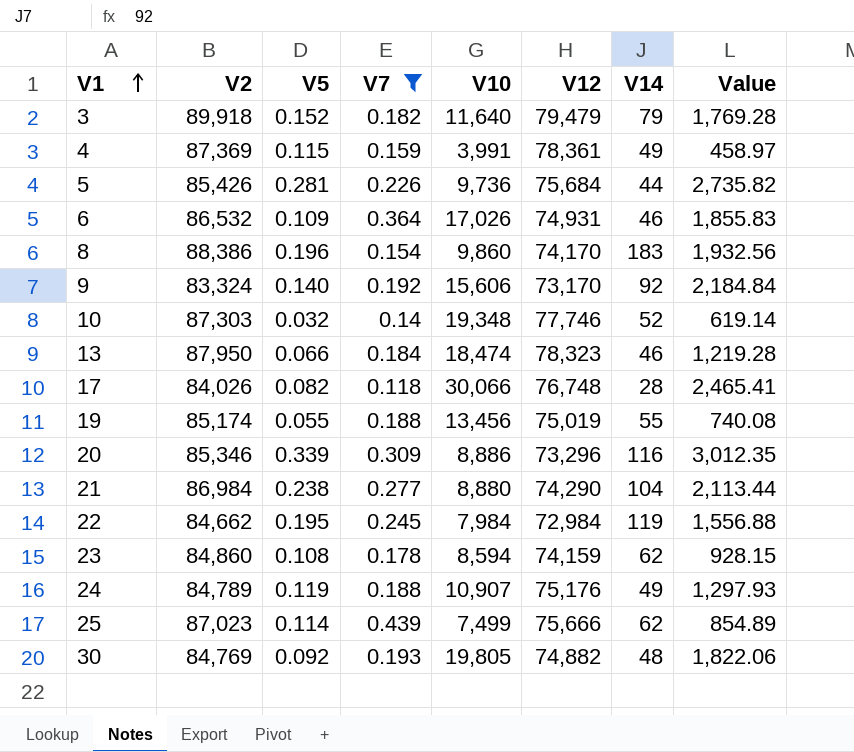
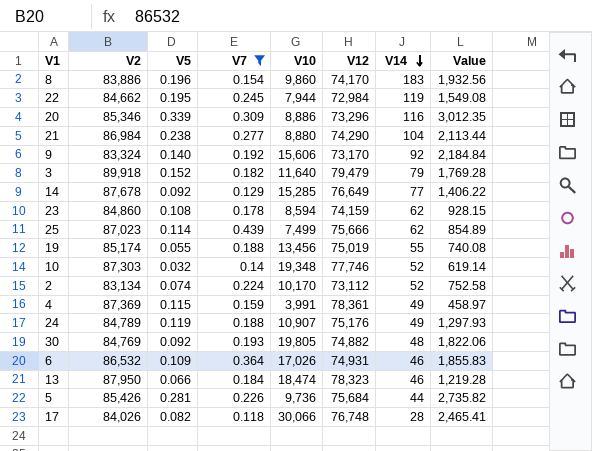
row order: V1 ascending -> V14 descending
8 | V2: 88,386 -> 83,886
22 | V10: 7,984 -> 7,944
22 | Value: 1,556.88 -> 1,549.08
row 14: none -> 87,678 | 0.092 | 0.129 | 15,285 | 76,649 | 77 | 1,406.22
row 2: none -> 83,134 | 0.074 | 0.224 | 10,170 | 73,112 | 52 | 752.58

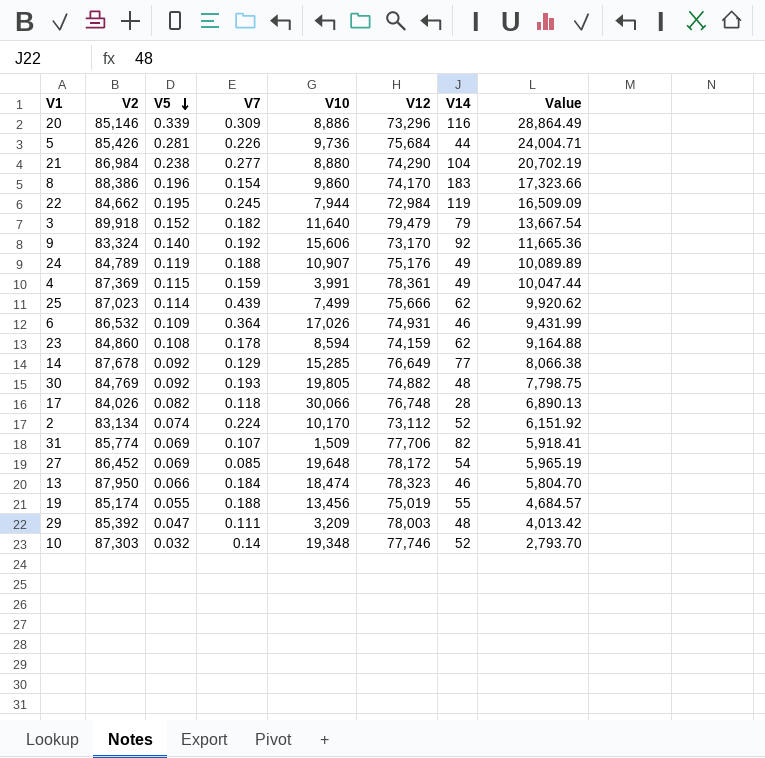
filter: V7 >= 0.118 -> none
row order: V14 descending -> V5 descending
column Value | formula: [V5] * [V10] -> [V2] * [V5]
20 | V2: 85,346 -> 85,146
8 | V2: 83,886 -> 88,386

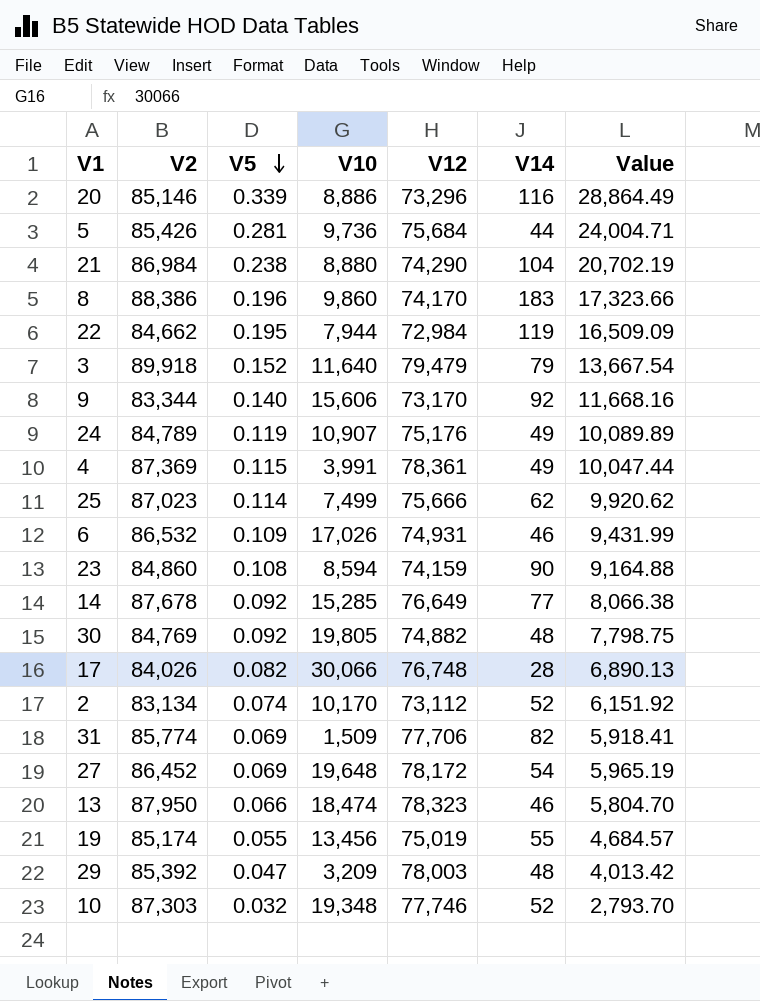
column V7 | position: 4 -> none
9 | V2: 83,324 -> 83,344
9 | Value: 11,665.36 -> 11,668.16
23 | V14: 62 -> 90

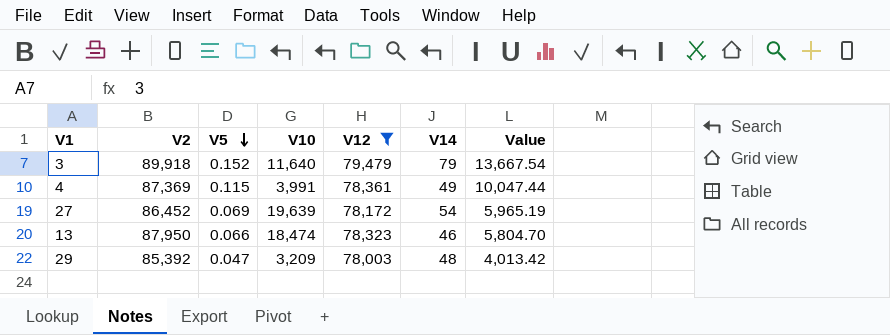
filter: none -> V12 >= 78,003
27 | V10: 19,648 -> 19,639

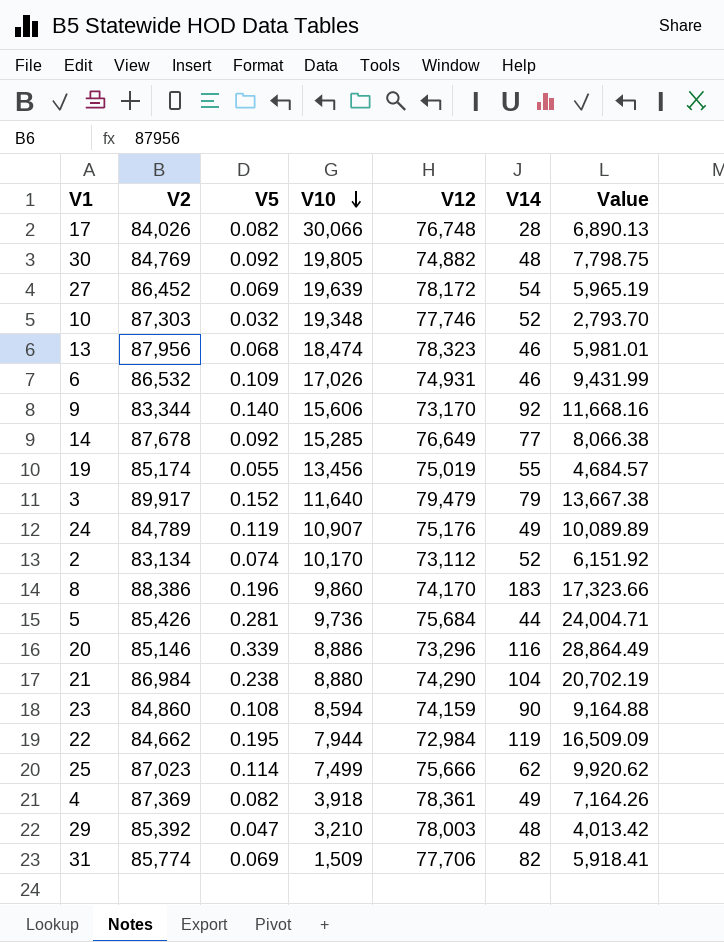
filter: V12 >= 78,003 -> none
row order: V5 descending -> V10 descending
13 | V2: 87,950 -> 87,956
13 | V5: 0.066 -> 0.068
13 | Value: 5,804.70 -> 5,981.01
3 | V2: 89,918 -> 89,917
3 | Value: 13,667.54 -> 13,667.38
4 | V5: 0.115 -> 0.082
4 | V10: 3,991 -> 3,918
4 | Value: 10,047.44 -> 7,164.26
29 | V10: 3,209 -> 3,210

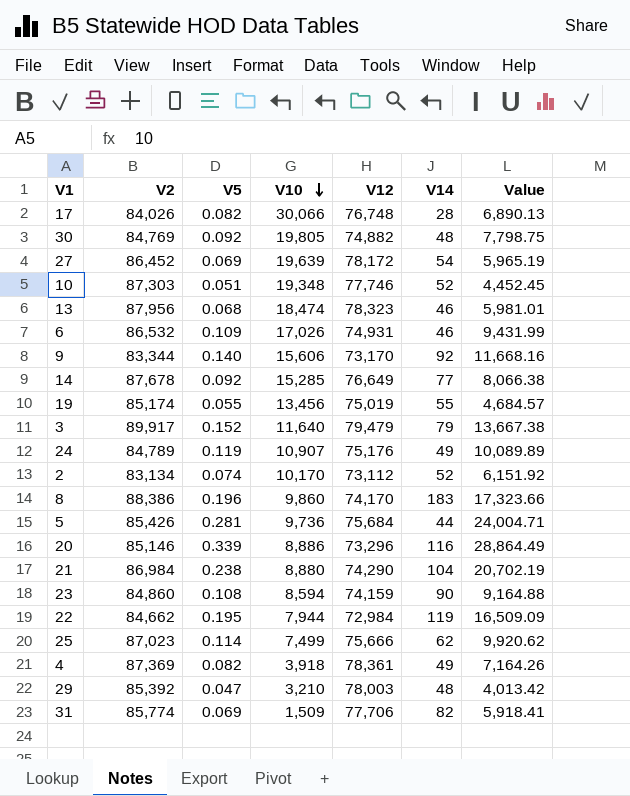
10 | V5: 0.032 -> 0.051
10 | Value: 2,793.70 -> 4,452.45

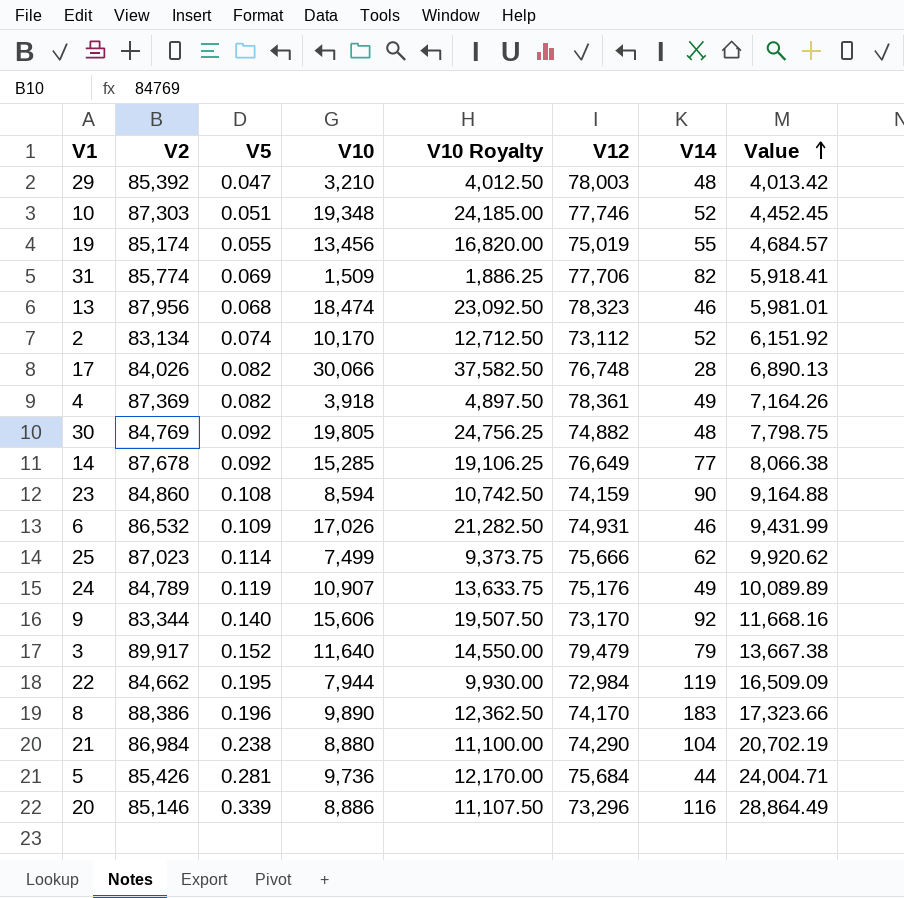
row order: V10 descending -> Value ascending
column V10 Royalty | formula: none -> [V10] * 1.25
row 27: 86,452 | 0.069 | 19,639 | 78,172 | 54 | 5,965.19 -> none
8 | V10: 9,860 -> 9,890

